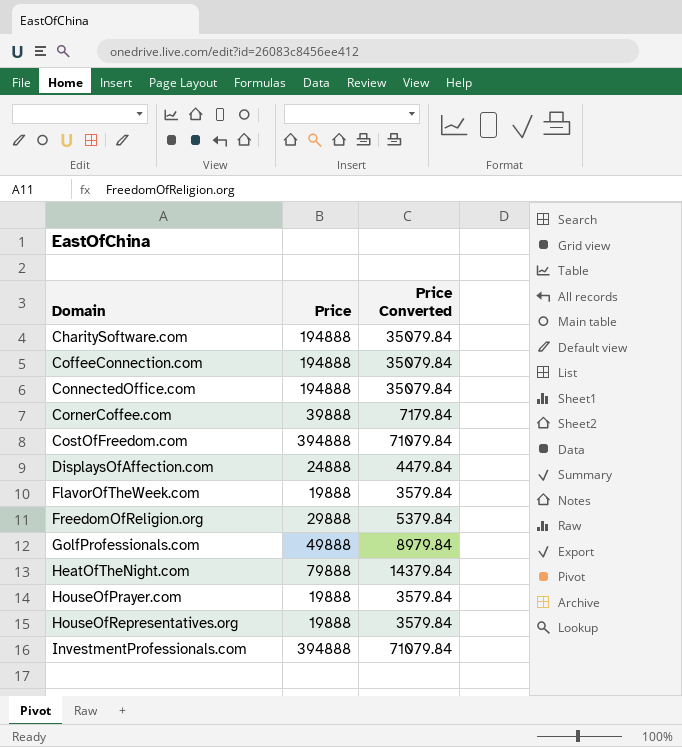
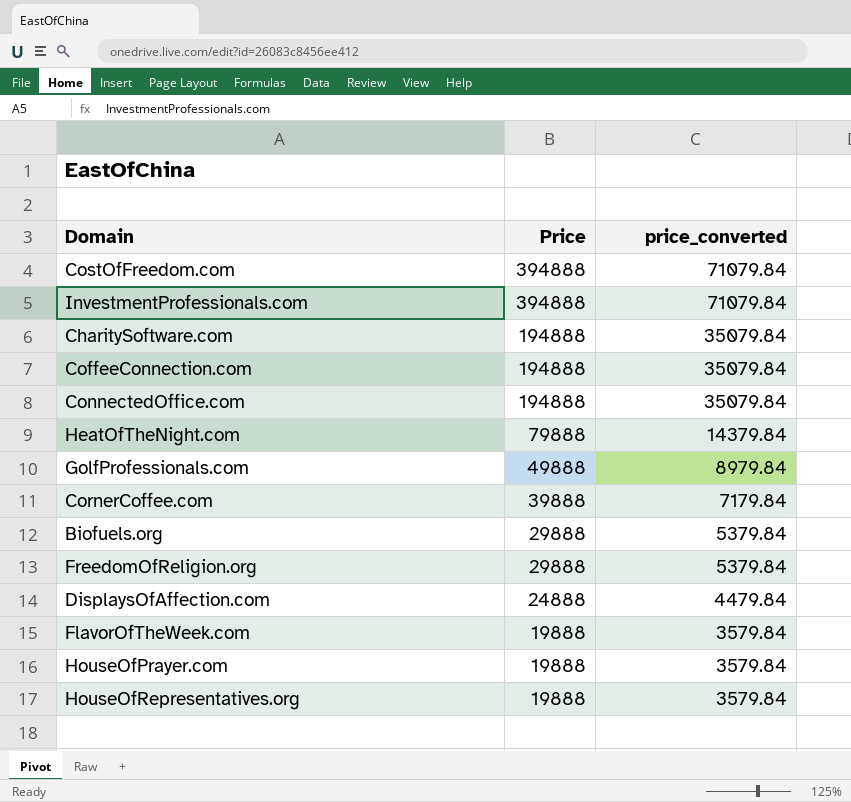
row order: Domain ascending -> Price descending
column name: Price Converted -> price_converted
row Biofuels.org: none -> 29888 | 5379.84

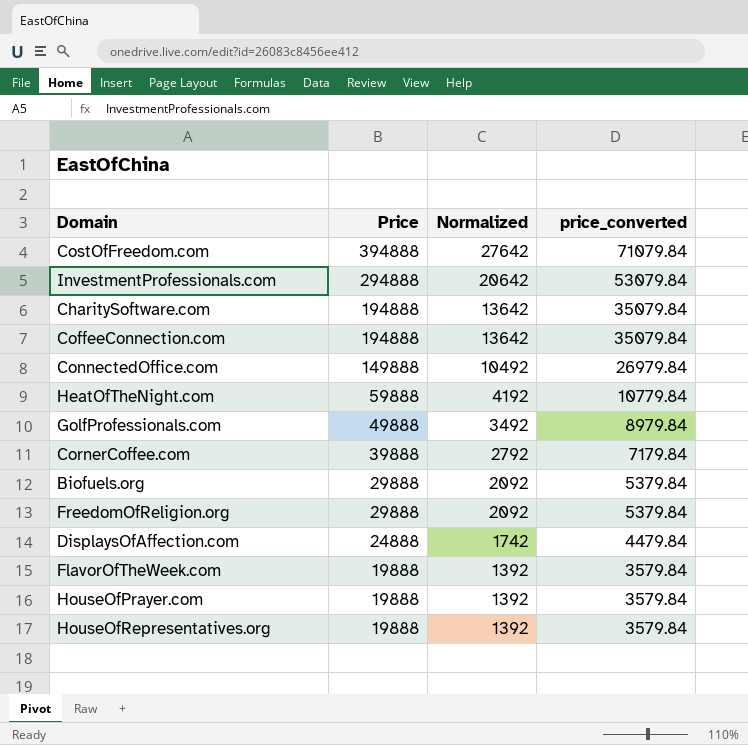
column Normalized | formula: none -> [Price] * 0.07
InvestmentProfessionals.com | Price: 394888 -> 294888
InvestmentProfessionals.com | price_converted: 71079.84 -> 53079.84
ConnectedOffice.com | Price: 194888 -> 149888
ConnectedOffice.com | price_converted: 35079.84 -> 26979.84
HeatOfTheNight.com | Price: 79888 -> 59888
HeatOfTheNight.com | price_converted: 14379.84 -> 10779.84

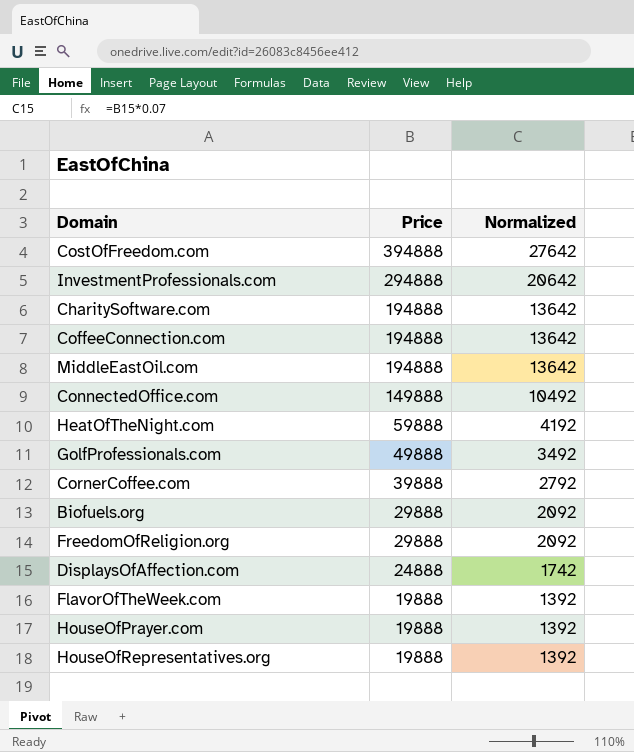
column price_converted | formula: [Price] * 0.18 -> none
row MiddleEastOil.com: none -> 194888 | 13642

